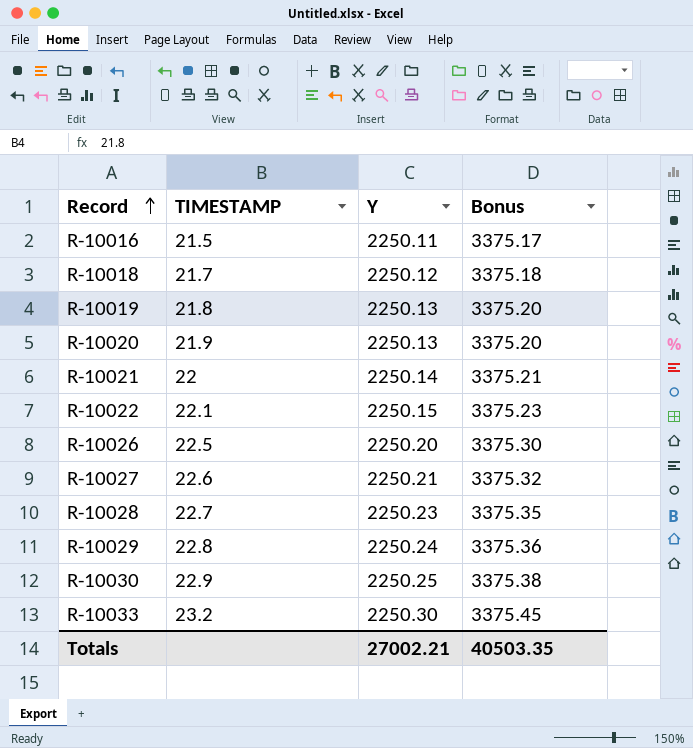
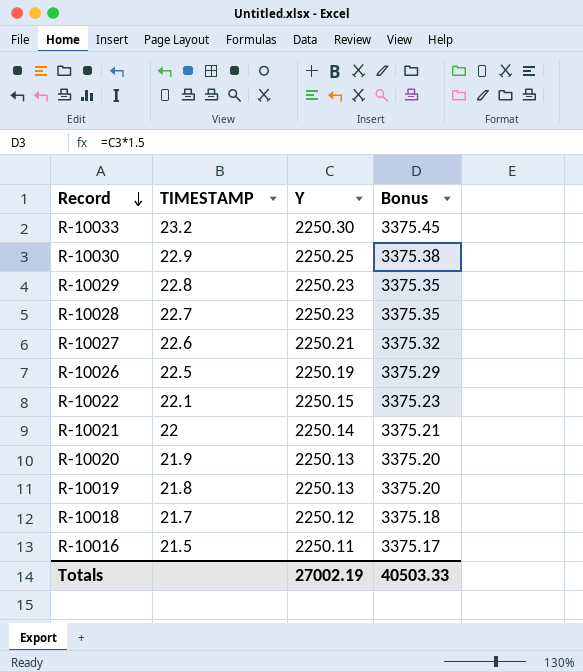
row order: Record ascending -> Record descending
R-10029 | Y: 2250.24 -> 2250.23
R-10029 | Bonus: 3375.36 -> 3375.35
R-10026 | Y: 2250.20 -> 2250.19
R-10026 | Bonus: 3375.30 -> 3375.29
Totals | Y: 27002.21 -> 27002.19
Totals | Bonus: 40503.35 -> 40503.33

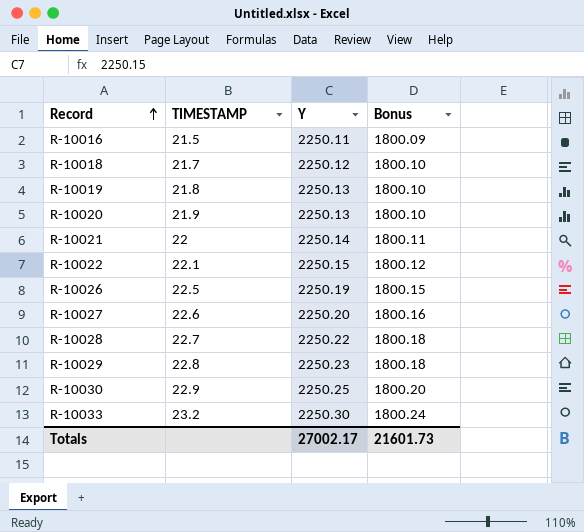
row order: Record descending -> Record ascending
column Bonus | formula: [Y] * 1.5 -> [Y] * 0.8
R-10027 | Y: 2250.21 -> 2250.20
R-10028 | Y: 2250.23 -> 2250.22
Totals | Y: 27002.19 -> 27002.17
Totals | Bonus: 40503.33 -> 21601.73

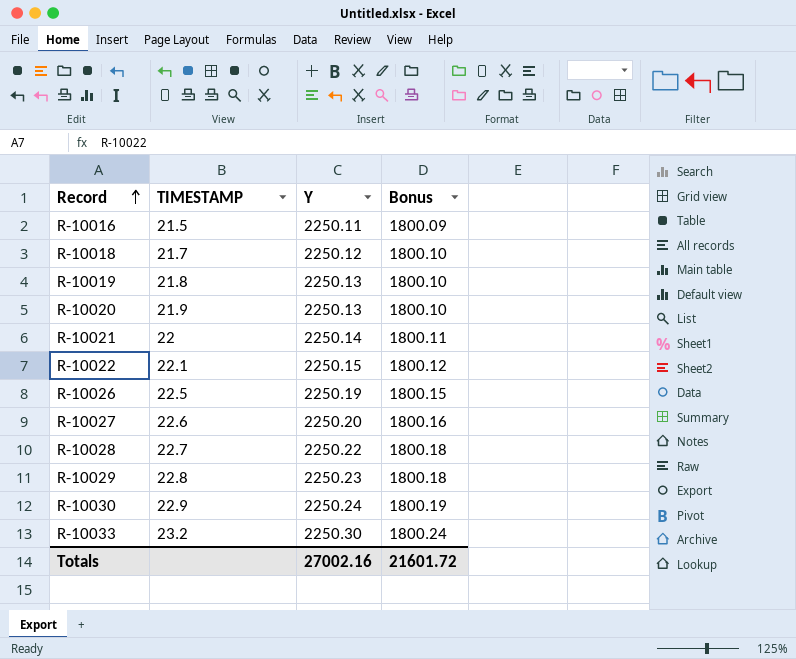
R-10030 | Y: 2250.25 -> 2250.24
R-10030 | Bonus: 1800.20 -> 1800.19
Totals | Y: 27002.17 -> 27002.16
Totals | Bonus: 21601.73 -> 21601.72

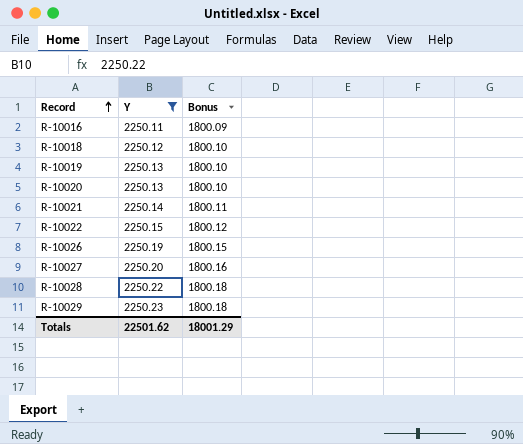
filter: none -> Y <= 2250.23
column TIMESTAMP | position: 2 -> none
Totals | Y: 27002.16 -> 22501.62
Totals | Bonus: 21601.72 -> 18001.29

